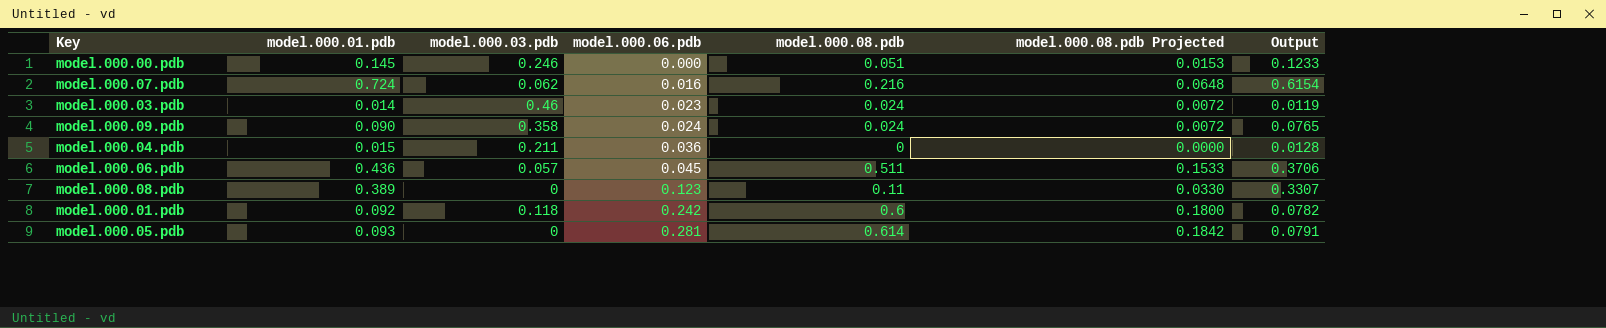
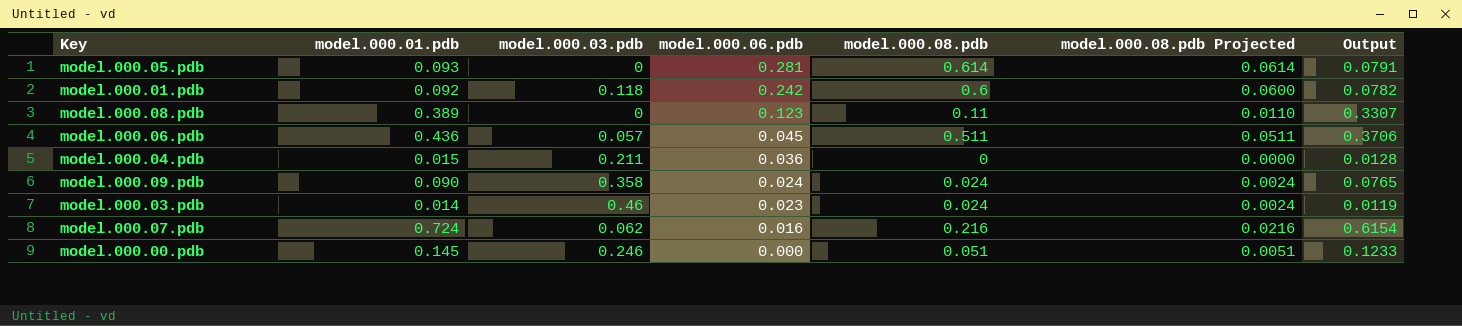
row order: model.000.06.pdb ascending -> model.000.06.pdb descending
column model.000.08.pdb Projected | formula: [model.000.08.pdb] * 0.3 -> [model.000.08.pdb] * 0.1

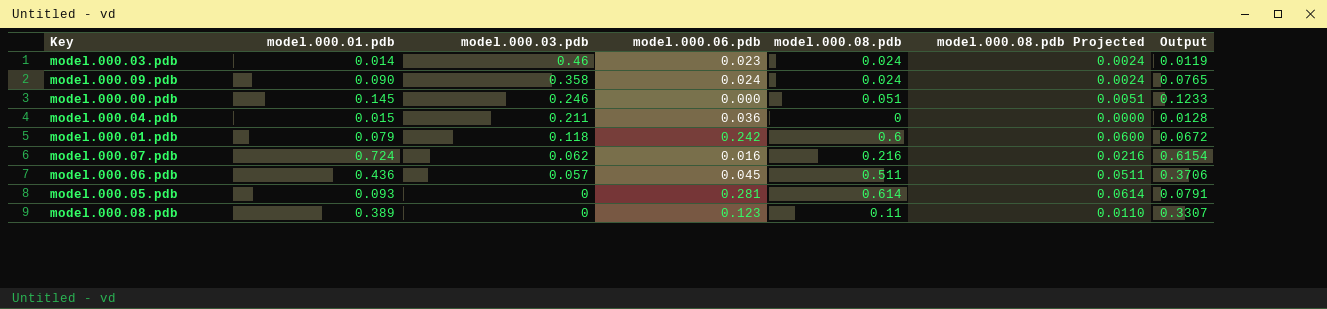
row order: model.000.06.pdb descending -> model.000.03.pdb descending
model.000.01.pdb | model.000.01.pdb: 0.092 -> 0.079
model.000.01.pdb | Output: 0.0782 -> 0.0672

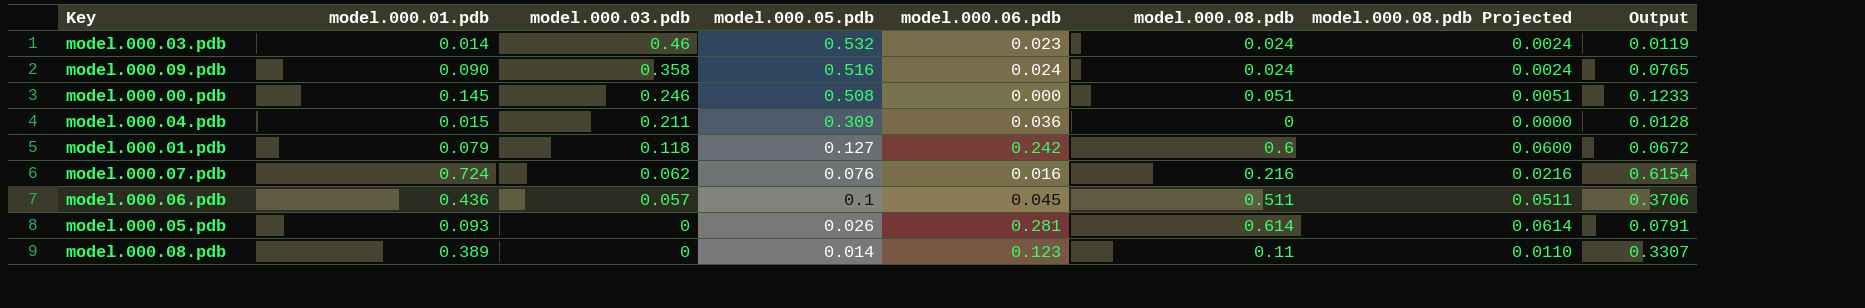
column model.000.05.pdb | position: none -> 4

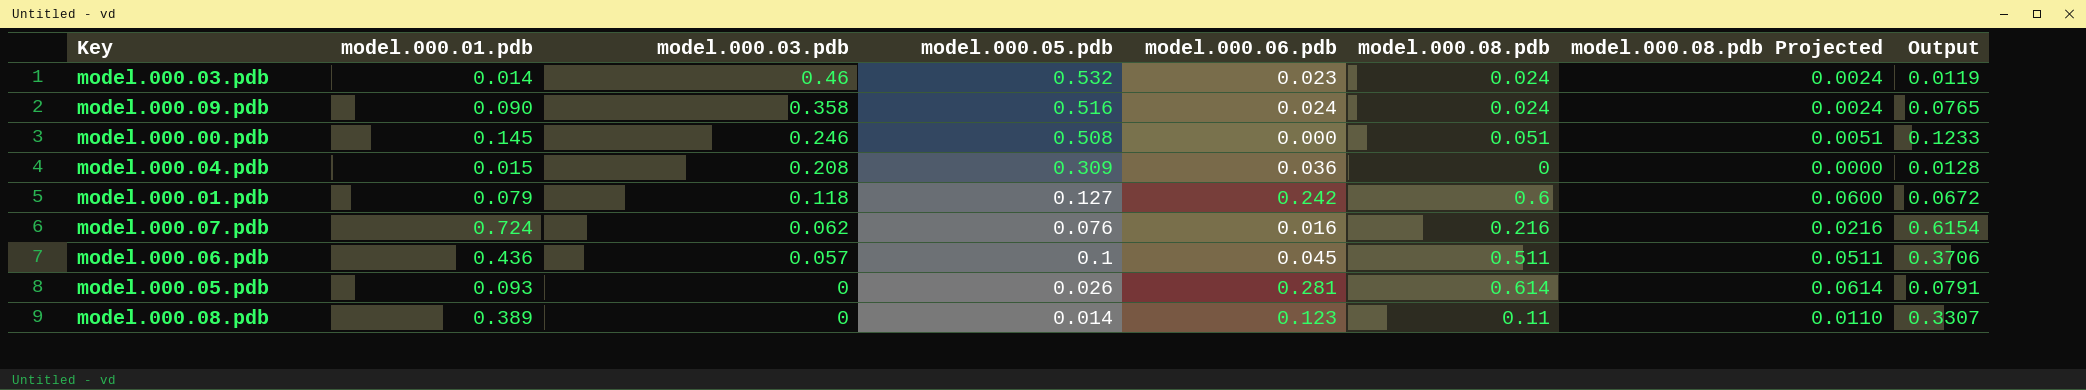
model.000.04.pdb | model.000.03.pdb: 0.211 -> 0.208

